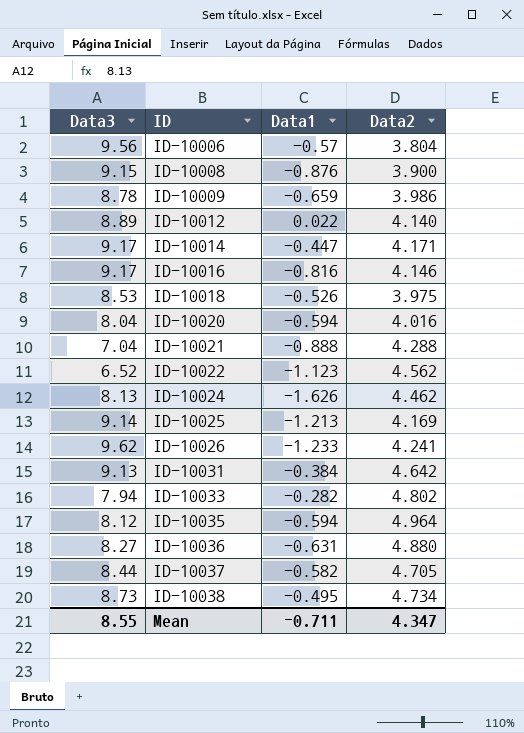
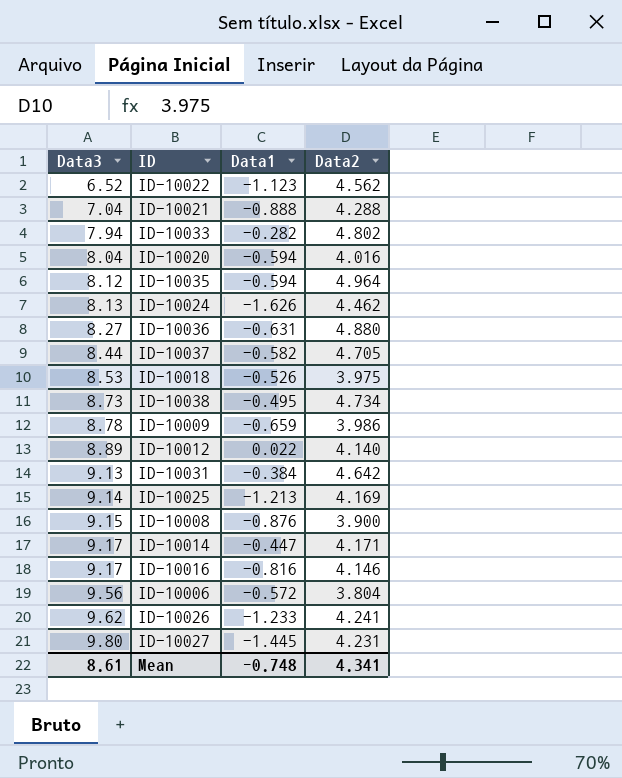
row order: ID ascending -> Data3 ascending
ID-10006 | Data1: -0.57 -> -0.572
row ID-10027: none -> 9.80 | -1.445 | 4.231
Mean | Data3: 8.55 -> 8.61
Mean | Data1: -0.711 -> -0.748
Mean | Data2: 4.347 -> 4.341

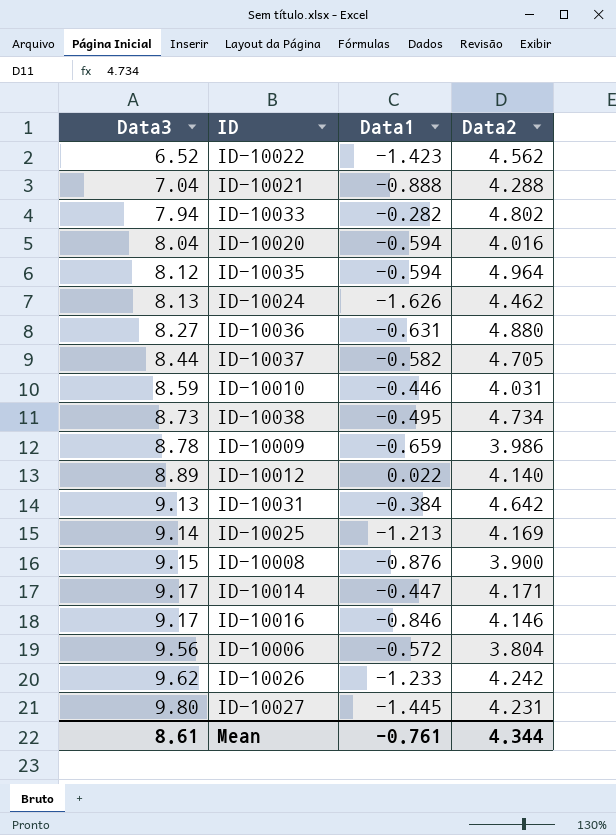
row ID-10018: 8.53 | -0.526 | 3.975 -> none
ID-10022 | Data1: -1.123 -> -1.423
row ID-10010: none -> 8.59 | -0.446 | 4.031
ID-10016 | Data1: -0.816 -> -0.846
ID-10026 | Data2: 4.241 -> 4.242
Mean | Data1: -0.748 -> -0.761
Mean | Data2: 4.341 -> 4.344

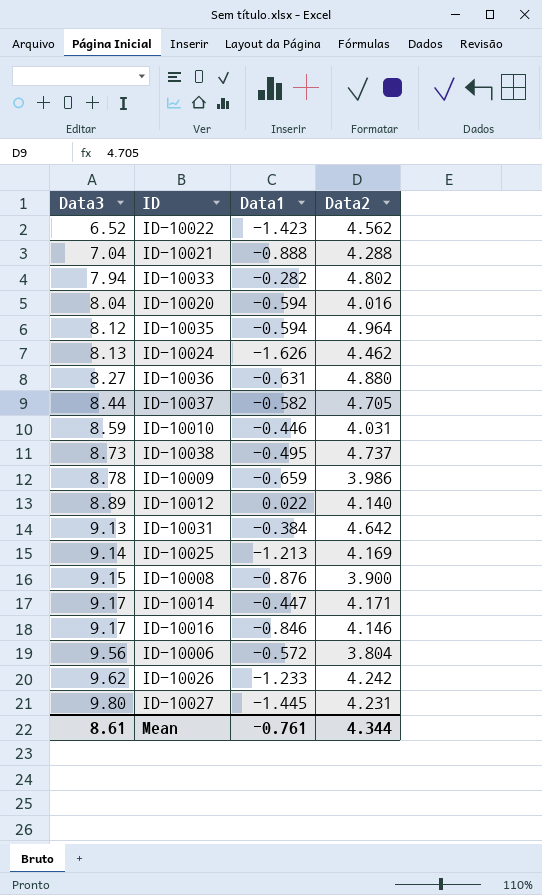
ID-10038 | Data2: 4.734 -> 4.737

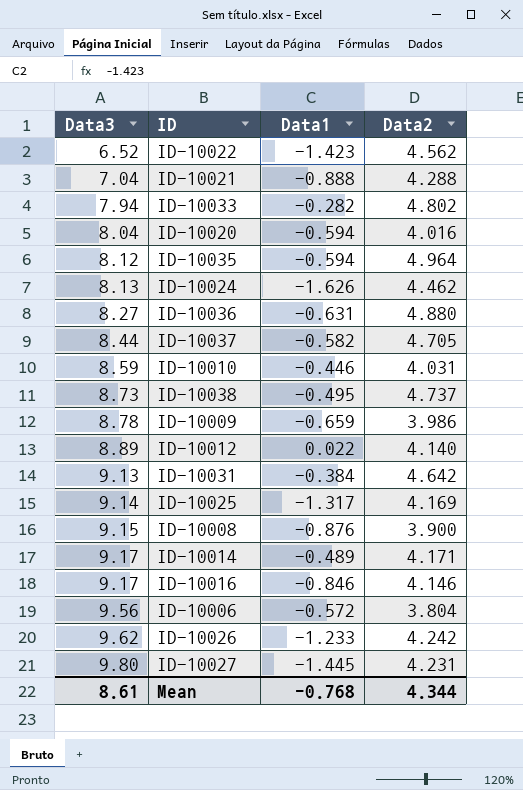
ID-10025 | Data1: -1.213 -> -1.317
ID-10014 | Data1: -0.447 -> -0.489
Mean | Data1: -0.761 -> -0.768

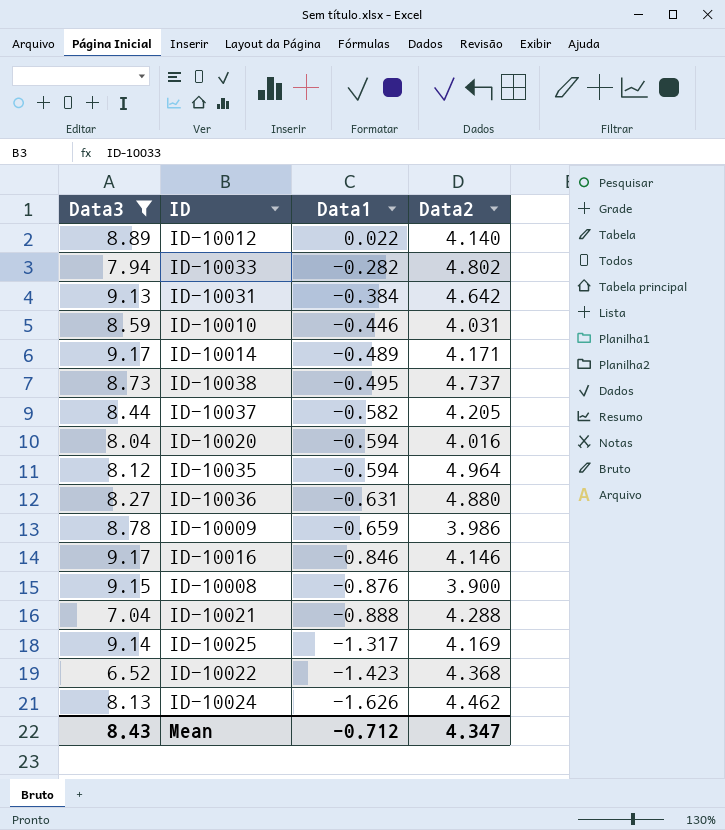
filter: none -> Data3 <= 9.17
row order: Data3 ascending -> Data1 descending
ID-10037 | Data2: 4.705 -> 4.205
ID-10022 | Data2: 4.562 -> 4.368
Mean | Data3: 8.61 -> 8.43
Mean | Data1: -0.768 -> -0.712
Mean | Data2: 4.344 -> 4.347

